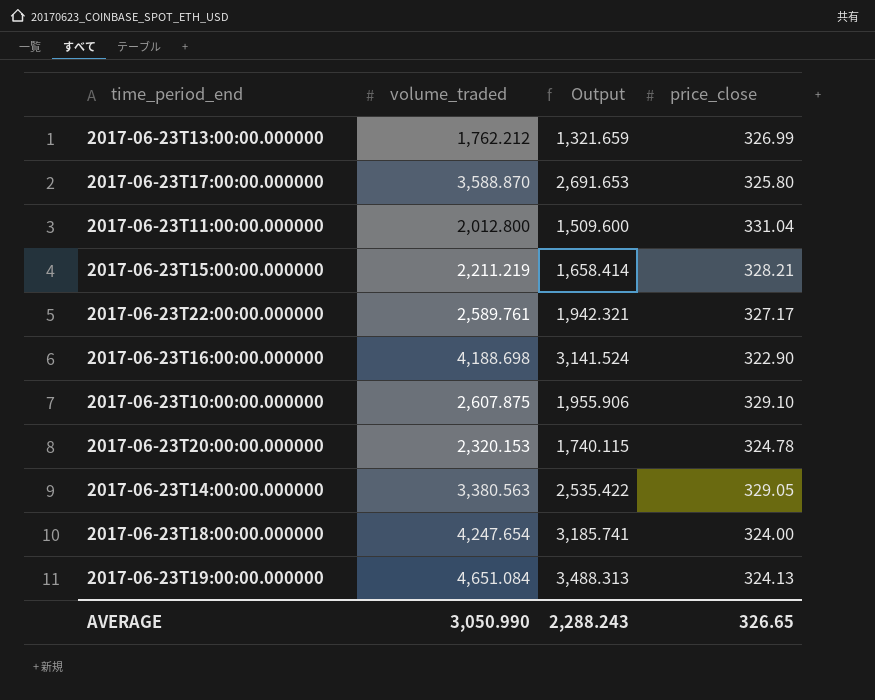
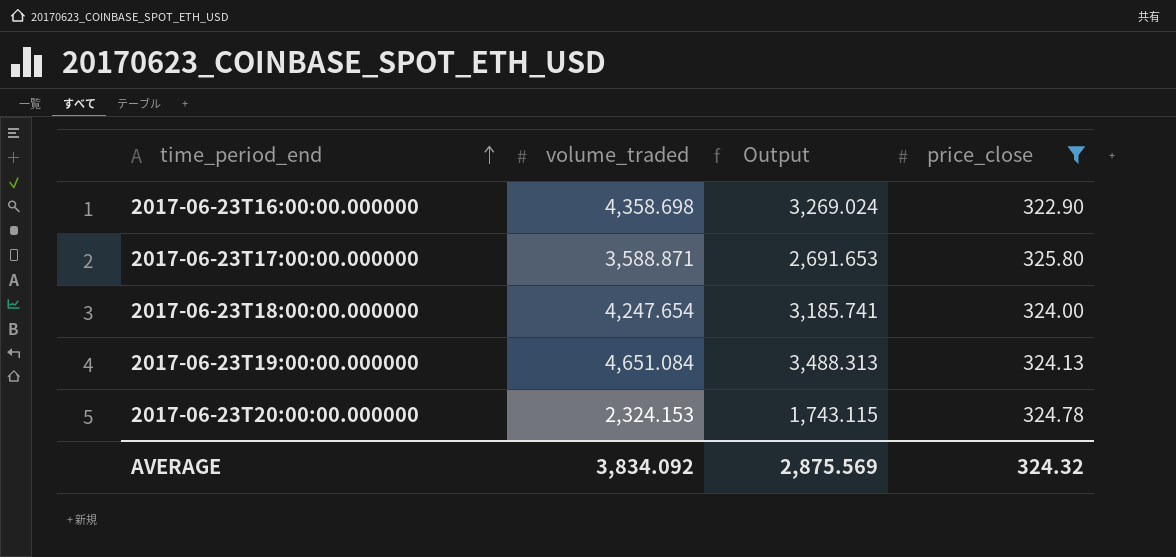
filter: none -> price_close <= 325.80
row order: none -> time_period_end ascending
2017-06-23T16:00:00.000000 | volume_traded: 4,188.698 -> 4,358.698
2017-06-23T16:00:00.000000 | Output: 3,141.524 -> 3,269.024
2017-06-23T17:00:00.000000 | volume_traded: 3,588.870 -> 3,588.871
2017-06-23T20:00:00.000000 | volume_traded: 2,320.153 -> 2,324.153
2017-06-23T20:00:00.000000 | Output: 1,740.115 -> 1,743.115
AVERAGE | volume_traded: 3,050.990 -> 3,834.092
AVERAGE | Output: 2,288.243 -> 2,875.569
AVERAGE | price_close: 326.65 -> 324.32

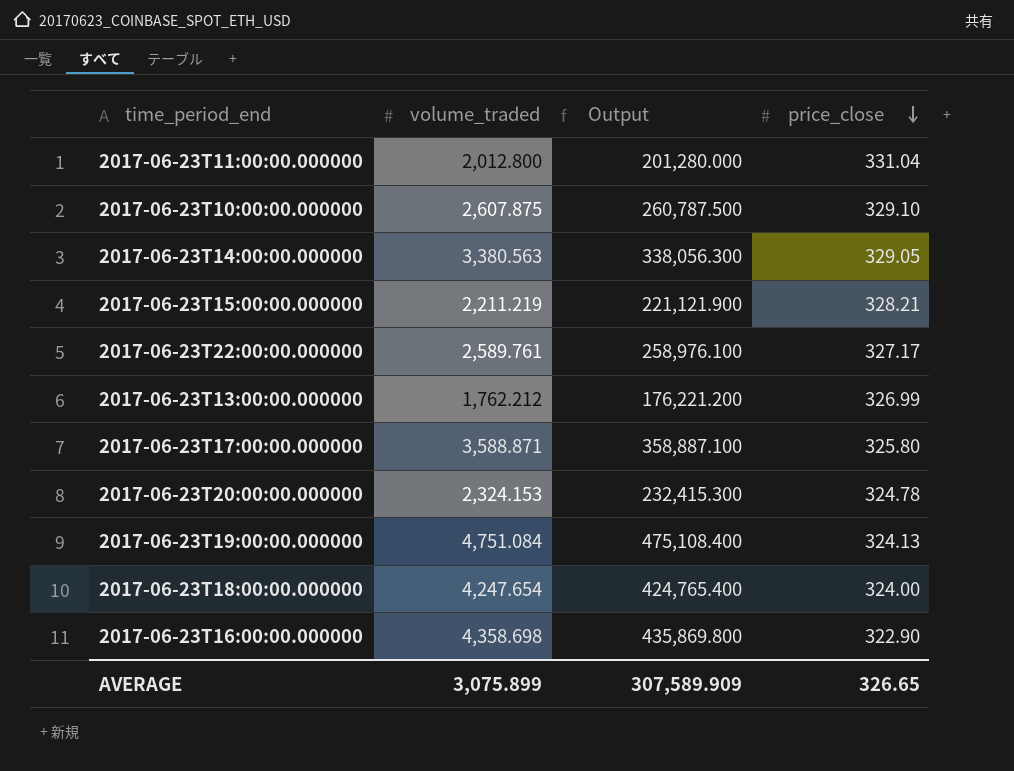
filter: price_close <= 325.80 -> none
row order: time_period_end ascending -> price_close descending
column Output | formula: [volume_traded] * 0.75 -> [volume_traded] * 100
2017-06-23T19:00:00.000000 | volume_traded: 4,651.084 -> 4,751.084
AVERAGE | volume_traded: 3,834.092 -> 3,075.899
AVERAGE | Output: 2,875.569 -> 307,589.909
AVERAGE | price_close: 324.32 -> 326.65

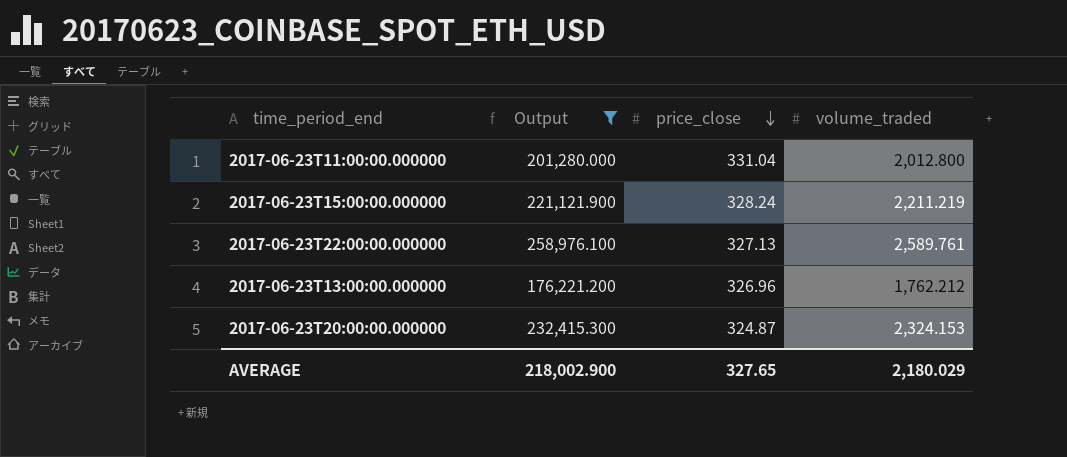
filter: none -> Output <= 258,976.100
column volume_traded | position: 2 -> 4
2017-06-23T15:00:00.000000 | price_close: 328.21 -> 328.24
2017-06-23T22:00:00.000000 | price_close: 327.17 -> 327.13
2017-06-23T13:00:00.000000 | price_close: 326.99 -> 326.96
2017-06-23T20:00:00.000000 | price_close: 324.78 -> 324.87
AVERAGE | Output: 307,589.909 -> 218,002.900
AVERAGE | price_close: 326.65 -> 327.65
AVERAGE | volume_traded: 3,075.899 -> 2,180.029

